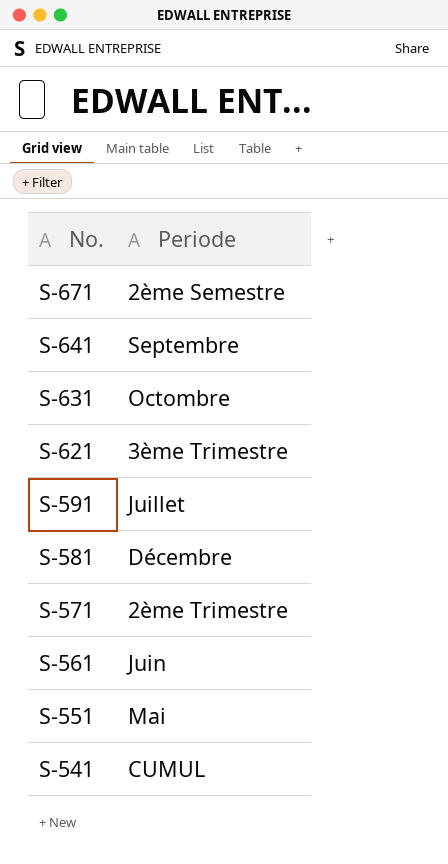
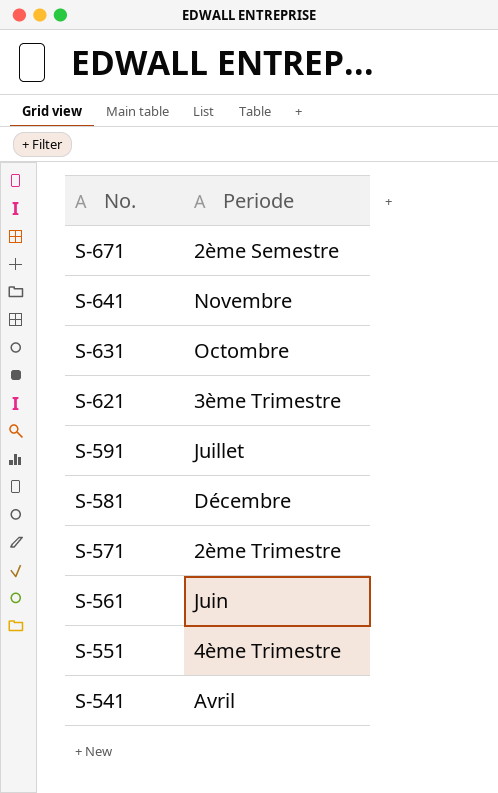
S-641 | Periode: Septembre -> Novembre
S-551 | Periode: Mai -> 4ème Trimestre
S-541 | Periode: CUMUL -> Avril

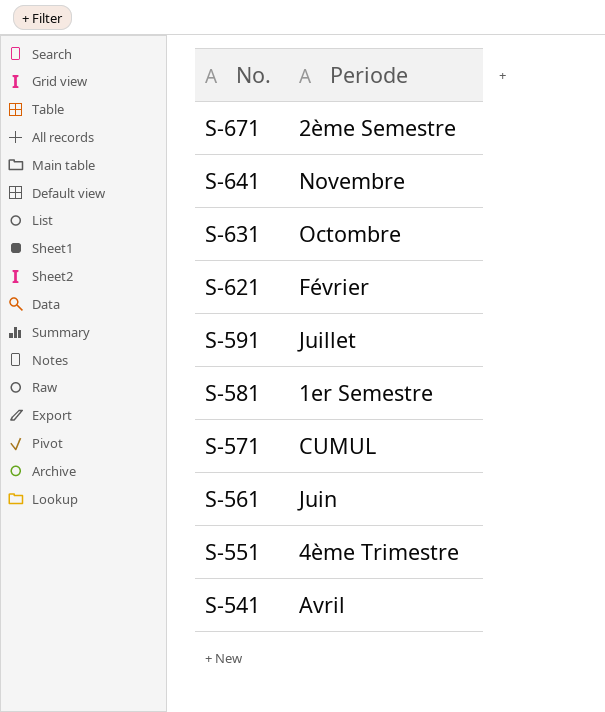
S-621 | Periode: 3ème Trimestre -> Février
S-581 | Periode: Décembre -> 1er Semestre
S-571 | Periode: 2ème Trimestre -> CUMUL

